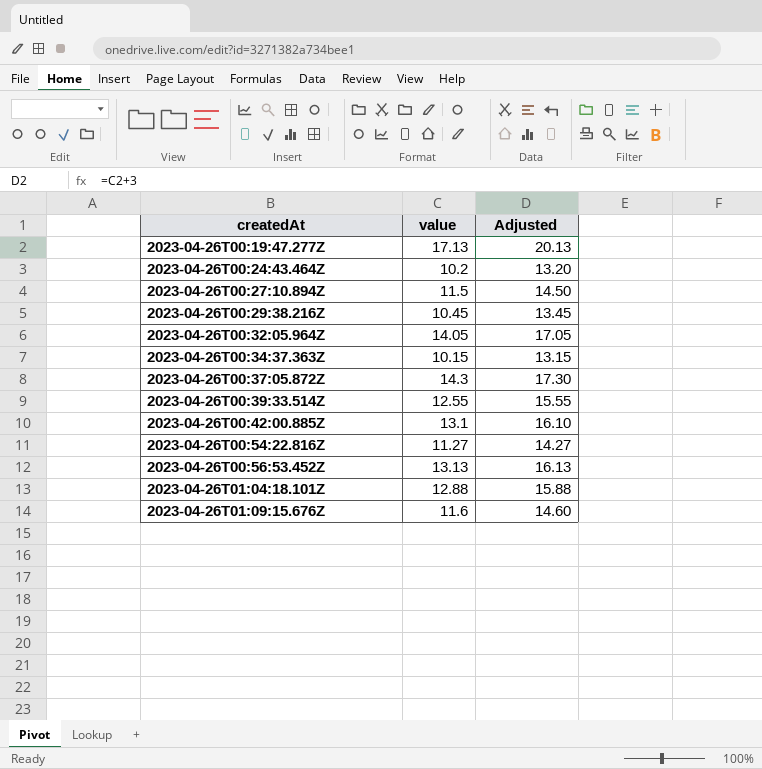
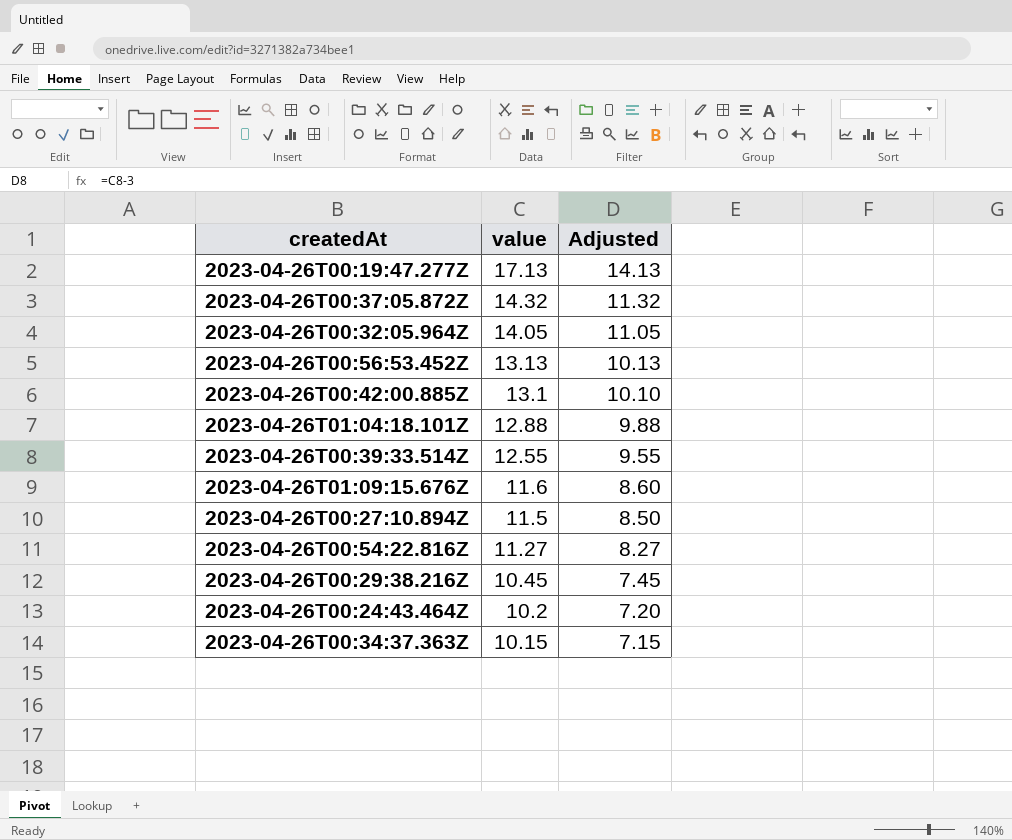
row order: createdAt ascending -> value descending
column Adjusted | formula: [value] + 3 -> [value] - 3
2023-04-26T00:37:05.872Z | value: 14.3 -> 14.32

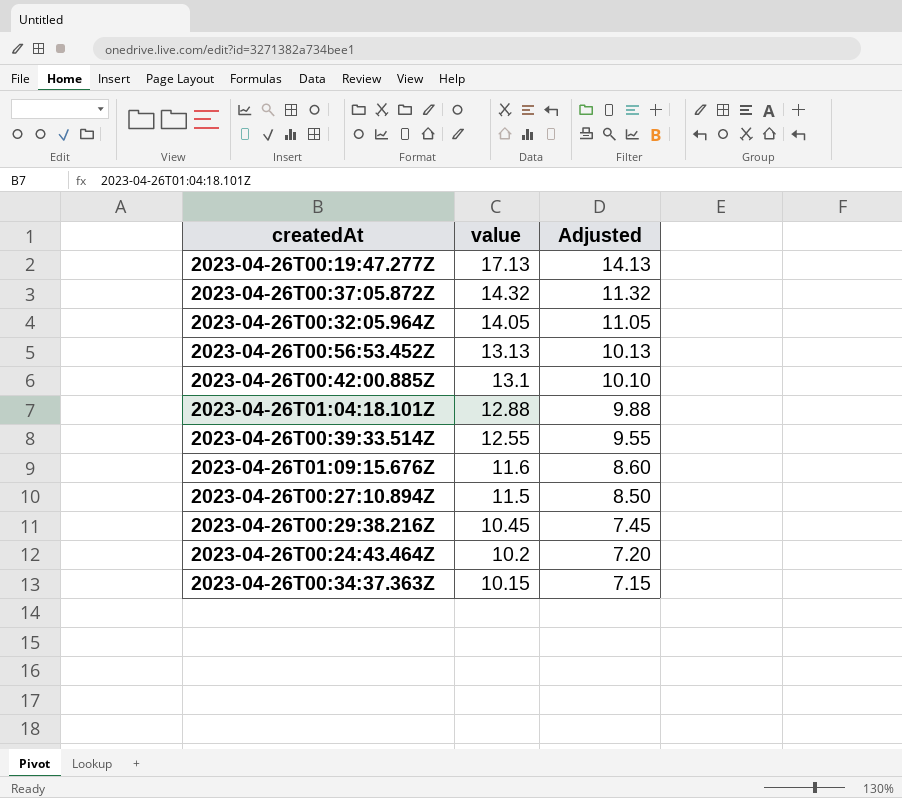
row 2023-04-26T00:54:22.816Z: 11.27 | 8.27 -> none

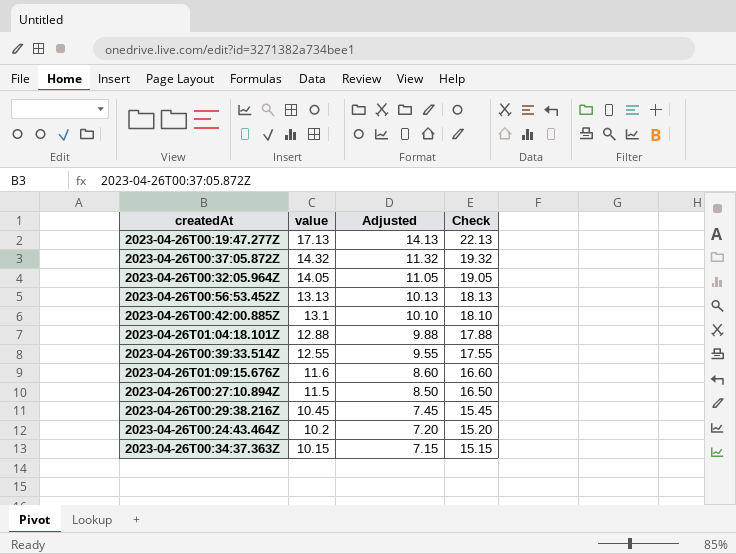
column Check | formula: none -> [value] + 5

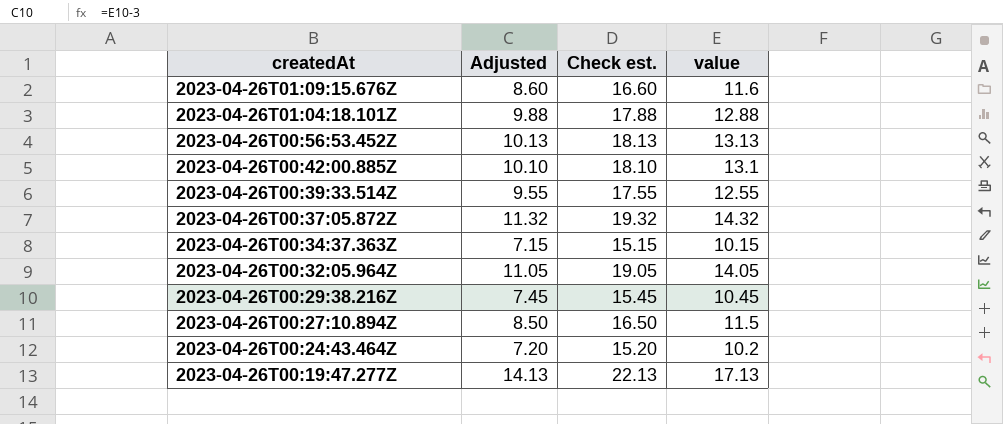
row order: value descending -> createdAt descending
column name: Check -> Check est.
column value | position: 2 -> 4

